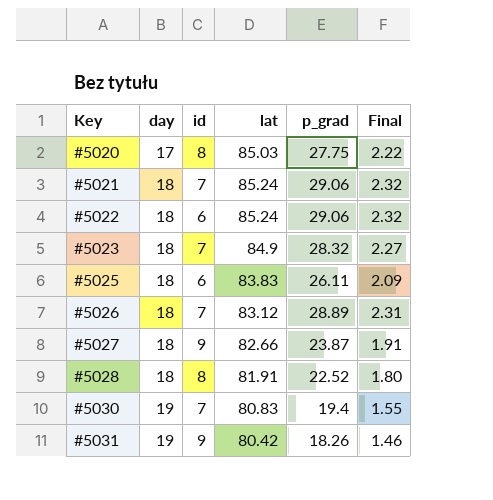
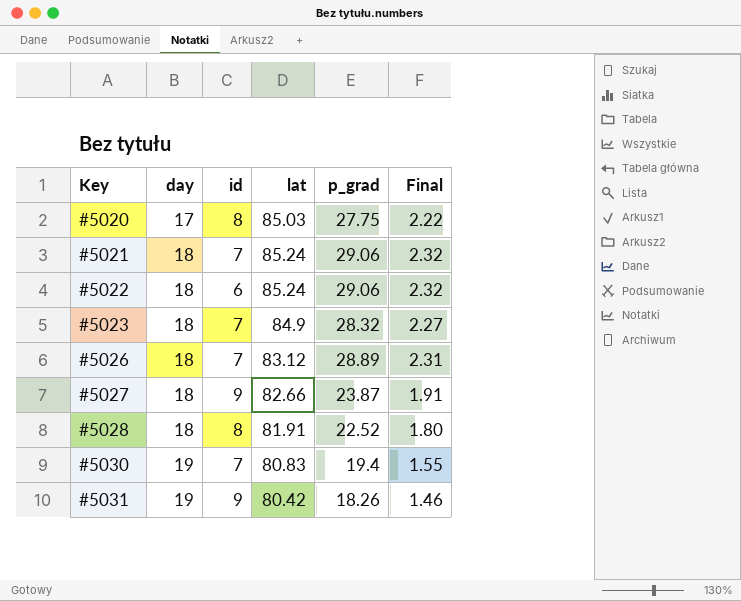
row #5025: 18 | 6 | 83.83 | 26.11 | 2.09 -> none

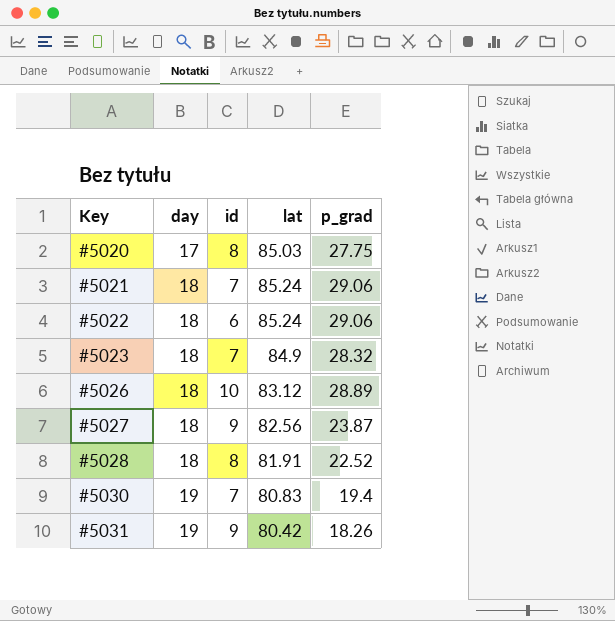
column Final | formula: [p_grad] * 0.08 -> none
#5026 | id: 7 -> 10
#5027 | lat: 82.66 -> 82.56

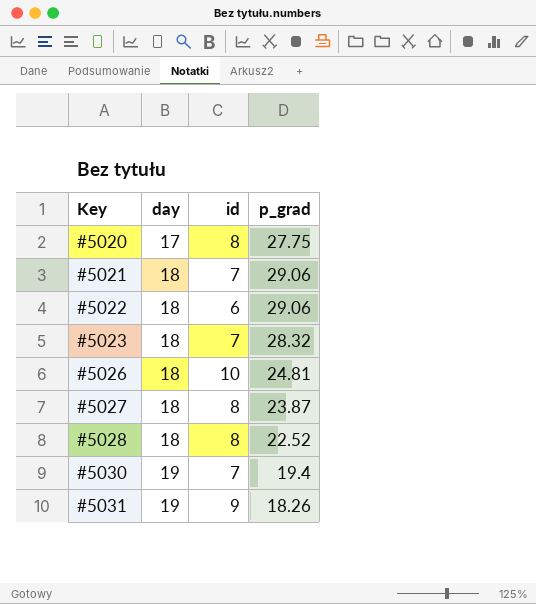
column lat | position: 4 -> none
#5026 | p_grad: 28.89 -> 24.81
#5027 | id: 9 -> 8

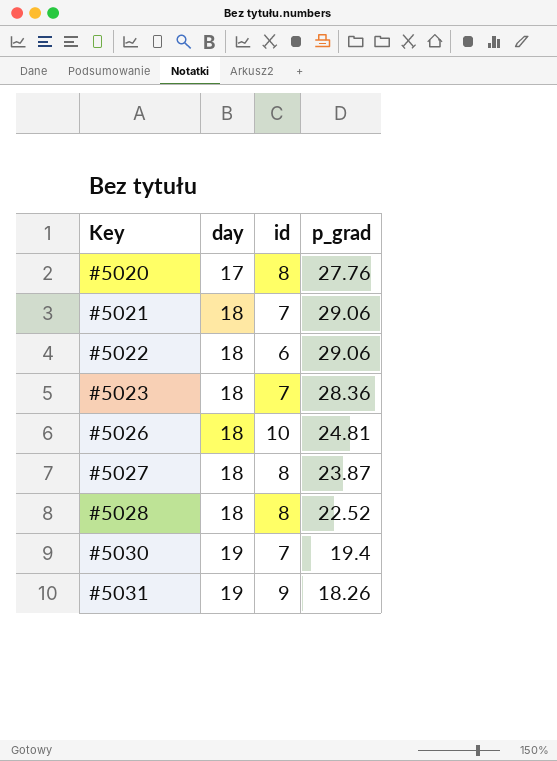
#5020 | p_grad: 27.75 -> 27.76
#5023 | p_grad: 28.32 -> 28.36

